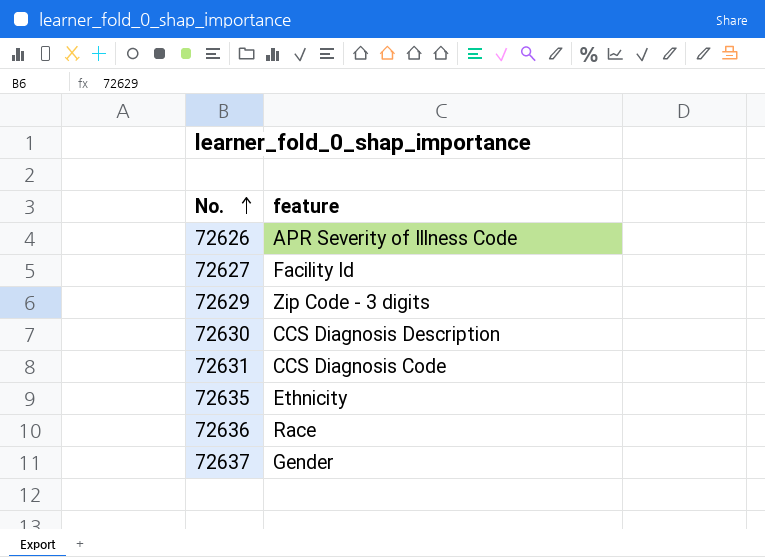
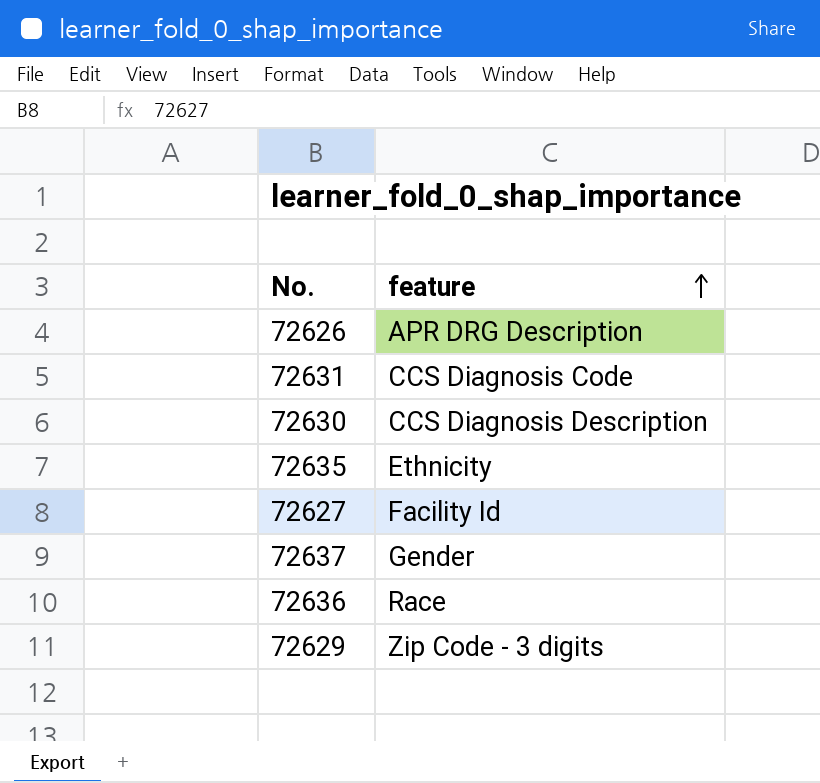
row order: No. ascending -> feature ascending
72626 | feature: APR Severity of Illness Code -> APR DRG Description

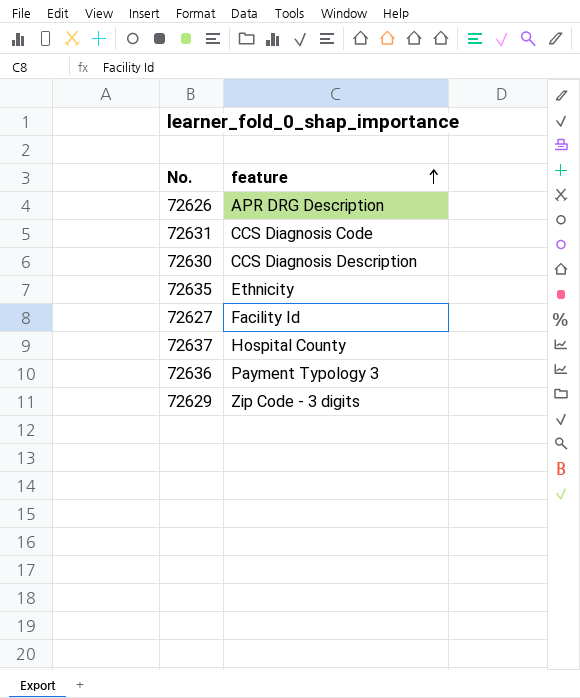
72637 | feature: Gender -> Hospital County
72636 | feature: Race -> Payment Typology 3

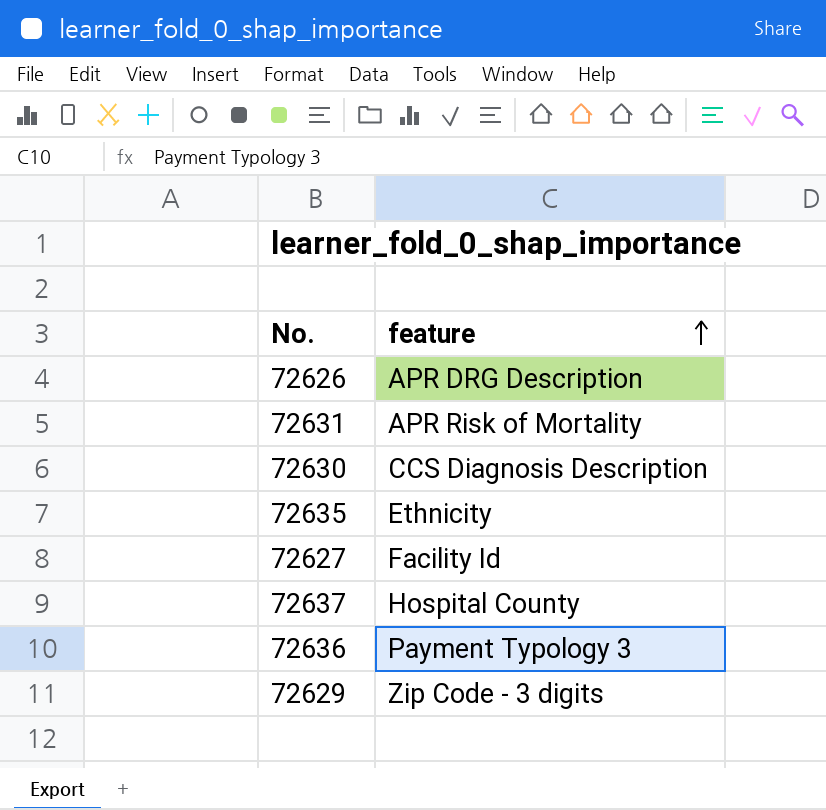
72631 | feature: CCS Diagnosis Code -> APR Risk of Mortality

